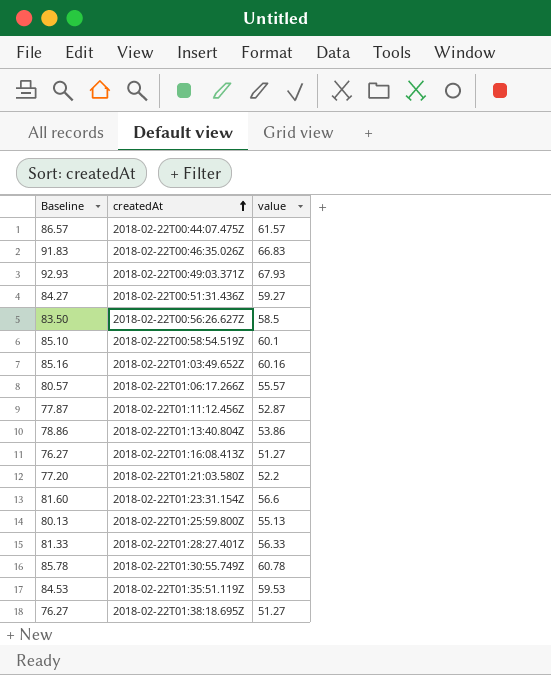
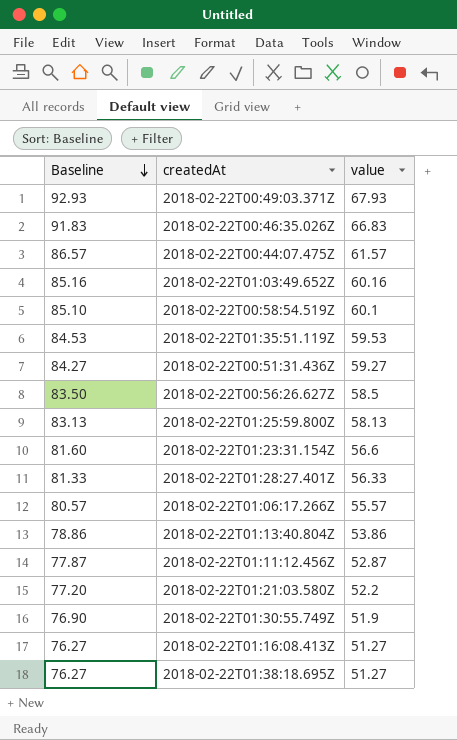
row order: createdAt ascending -> Baseline descending
2018-02-22T01:25:59.800Z | Baseline: 80.13 -> 83.13
2018-02-22T01:25:59.800Z | value: 55.13 -> 58.13
2018-02-22T01:30:55.749Z | Baseline: 85.78 -> 76.90
2018-02-22T01:30:55.749Z | value: 60.78 -> 51.9

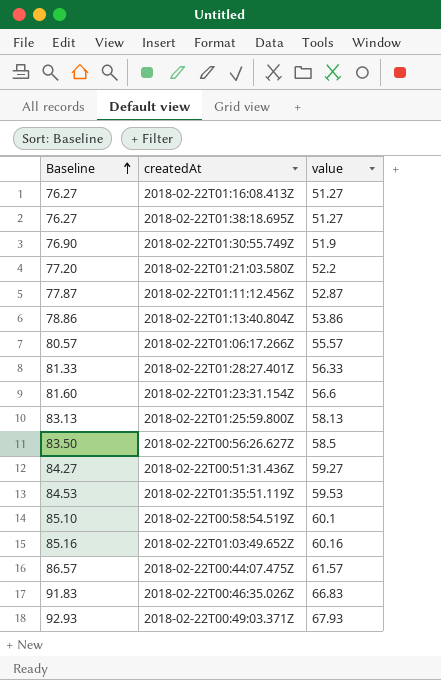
row order: Baseline descending -> Baseline ascending

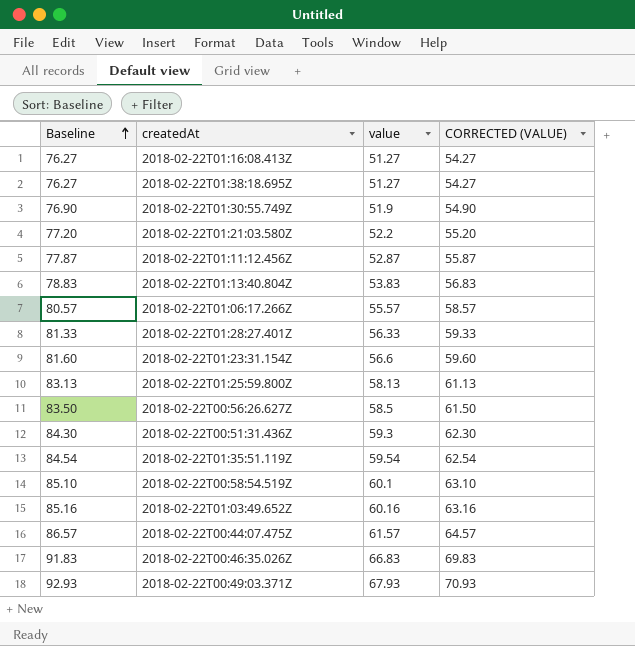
column CORRECTED (VALUE) | formula: none -> [value] + 3
2018-02-22T01:13:40.804Z | Baseline: 78.86 -> 78.83
2018-02-22T01:13:40.804Z | value: 53.86 -> 53.83
2018-02-22T00:51:31.436Z | Baseline: 84.27 -> 84.30
2018-02-22T00:51:31.436Z | value: 59.27 -> 59.3
2018-02-22T01:35:51.119Z | Baseline: 84.53 -> 84.54
2018-02-22T01:35:51.119Z | value: 59.53 -> 59.54

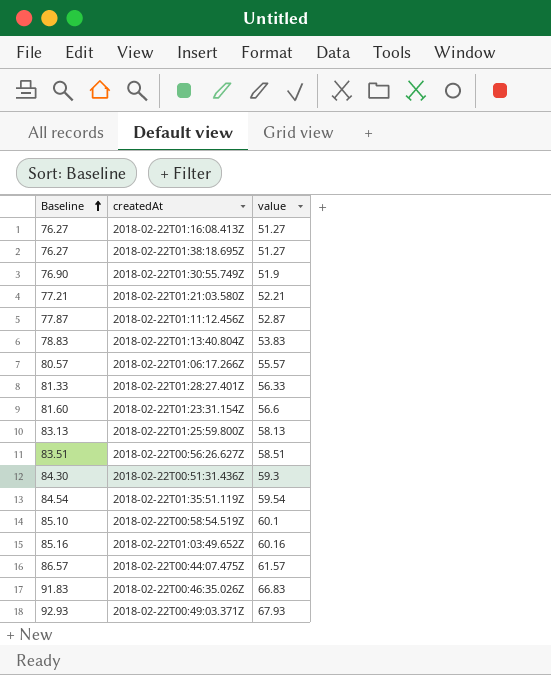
column CORRECTED (VALUE) | formula: [value] + 3 -> none
2018-02-22T01:21:03.580Z | Baseline: 77.20 -> 77.21
2018-02-22T01:21:03.580Z | value: 52.2 -> 52.21
2018-02-22T00:56:26.627Z | Baseline: 83.50 -> 83.51
2018-02-22T00:56:26.627Z | value: 58.5 -> 58.51

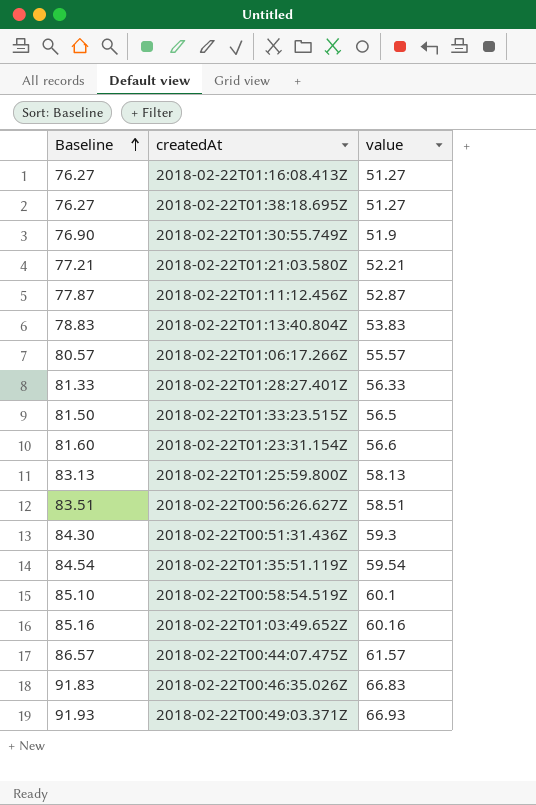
row 2018-02-22T01:33:23.515Z: none -> 81.50 | 56.5
2018-02-22T00:49:03.371Z | Baseline: 92.93 -> 91.93
2018-02-22T00:49:03.371Z | value: 67.93 -> 66.93

